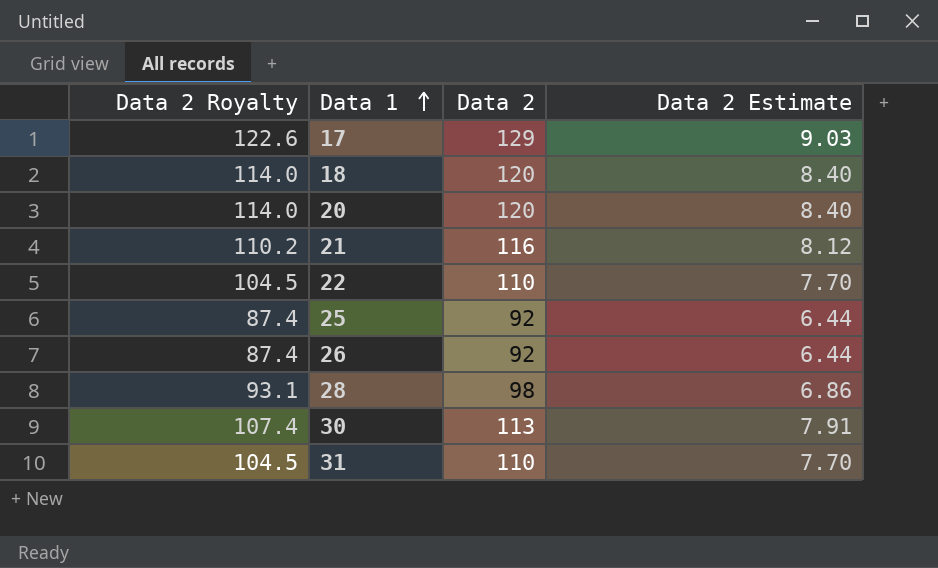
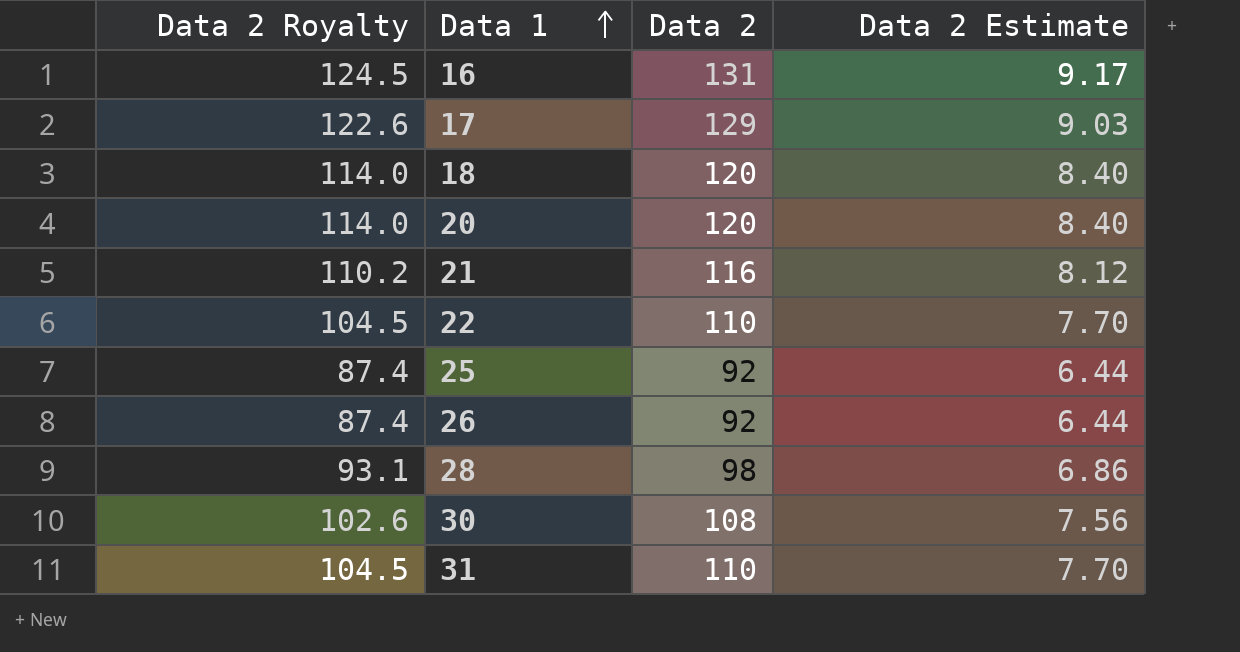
row 16: none -> 124.5 | 131 | 9.17
30 | Data 2 Royalty: 107.4 -> 102.6
30 | Data 2: 113 -> 108
30 | Data 2 Estimate: 7.91 -> 7.56

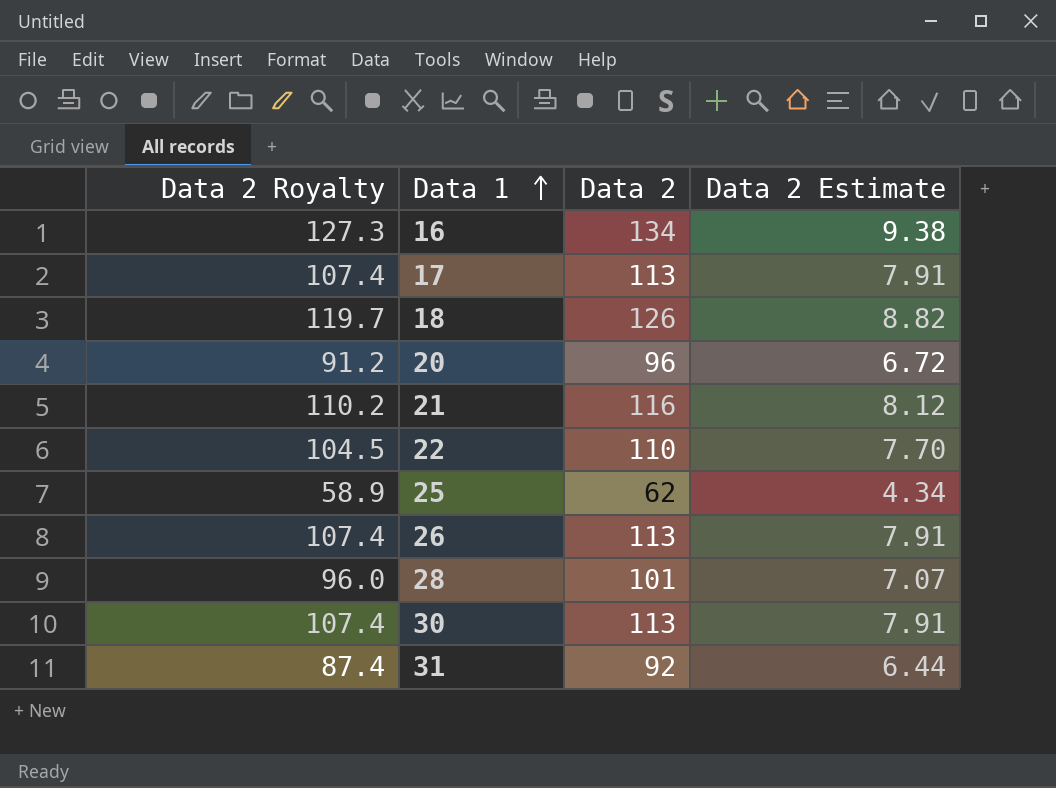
16 | Data 2 Royalty: 124.5 -> 127.3
16 | Data 2: 131 -> 134
16 | Data 2 Estimate: 9.17 -> 9.38
17 | Data 2 Royalty: 122.6 -> 107.4
17 | Data 2: 129 -> 113
17 | Data 2 Estimate: 9.03 -> 7.91
18 | Data 2 Royalty: 114.0 -> 119.7
18 | Data 2: 120 -> 126
18 | Data 2 Estimate: 8.40 -> 8.82
20 | Data 2 Royalty: 114.0 -> 91.2
20 | Data 2: 120 -> 96
20 | Data 2 Estimate: 8.40 -> 6.72
25 | Data 2 Royalty: 87.4 -> 58.9
25 | Data 2: 92 -> 62
25 | Data 2 Estimate: 6.44 -> 4.34
26 | Data 2 Royalty: 87.4 -> 107.4
26 | Data 2: 92 -> 113
26 | Data 2 Estimate: 6.44 -> 7.91
28 | Data 2 Royalty: 93.1 -> 96.0
28 | Data 2: 98 -> 101
28 | Data 2 Estimate: 6.86 -> 7.07
30 | Data 2 Royalty: 102.6 -> 107.4
30 | Data 2: 108 -> 113
30 | Data 2 Estimate: 7.56 -> 7.91
31 | Data 2 Royalty: 104.5 -> 87.4
31 | Data 2: 110 -> 92
31 | Data 2 Estimate: 7.70 -> 6.44

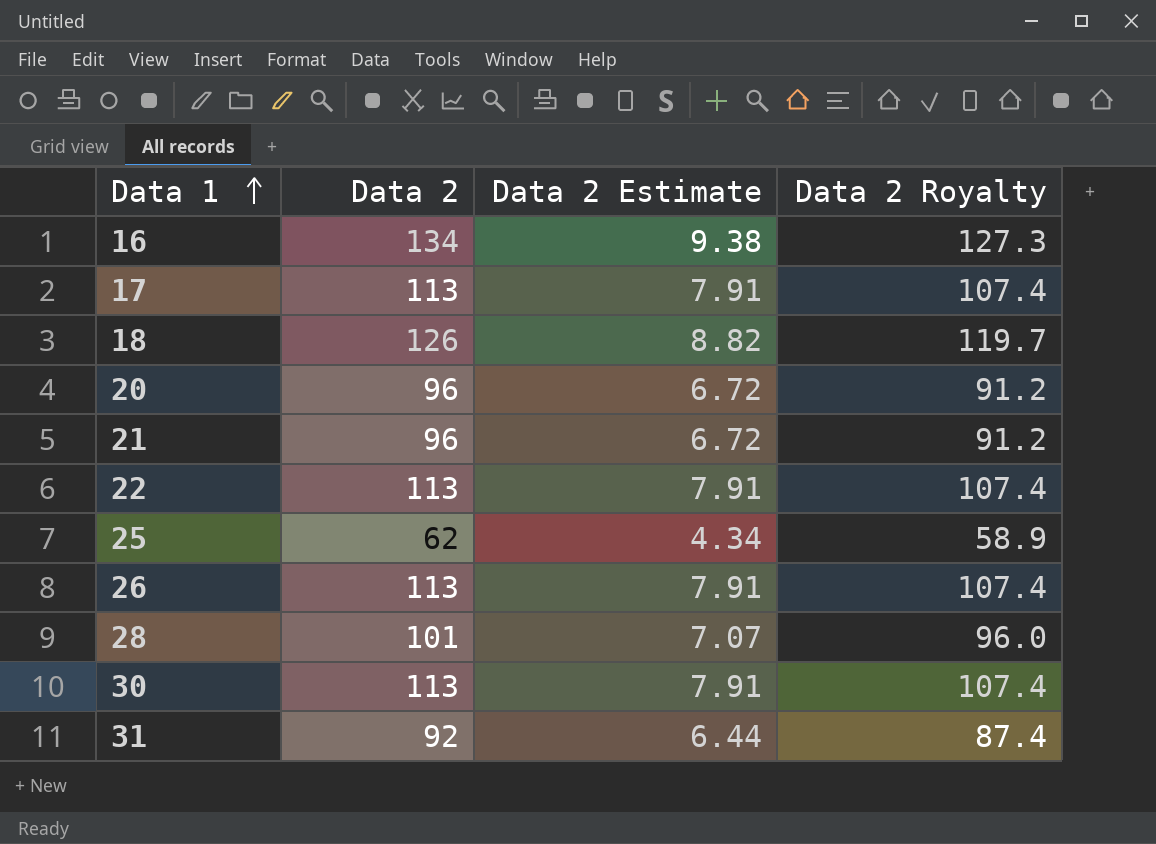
column Data 2 Royalty | position: 1 -> 4
21 | Data 2: 116 -> 96
21 | Data 2 Estimate: 8.12 -> 6.72
21 | Data 2 Royalty: 110.2 -> 91.2
22 | Data 2: 110 -> 113
22 | Data 2 Estimate: 7.70 -> 7.91
22 | Data 2 Royalty: 104.5 -> 107.4

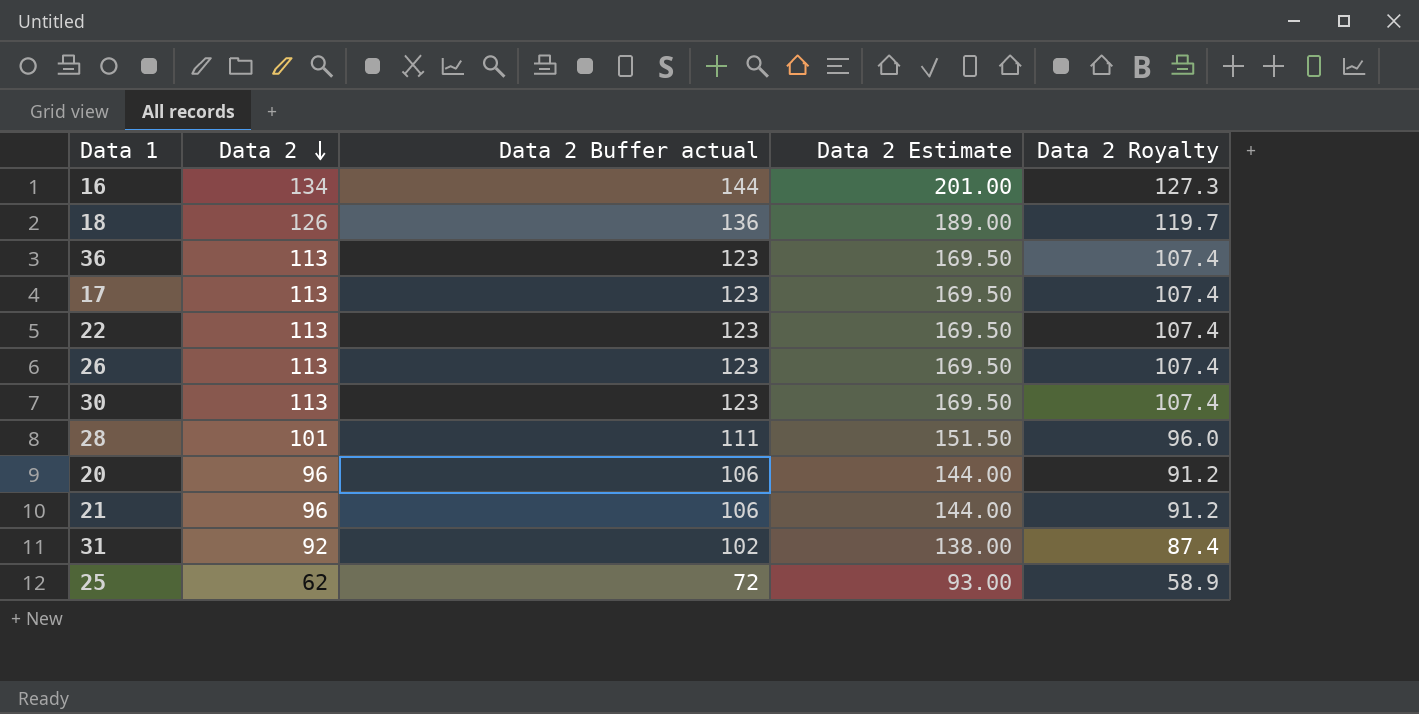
row order: Data 1 ascending -> Data 2 descending
column Data 2 Buffer actual | formula: none -> [Data 2] + 10
column Data 2 Estimate | formula: [Data 2] * 0.07 -> [Data 2] * 1.5
row 36: none -> 113 | 123 | 169.50 | 107.4

